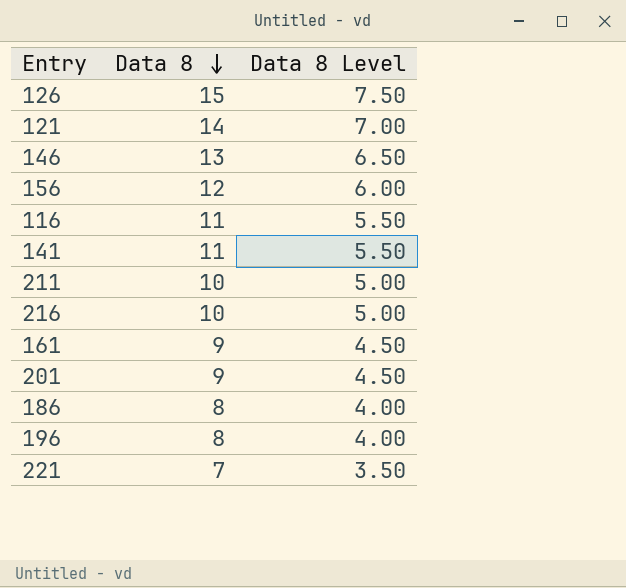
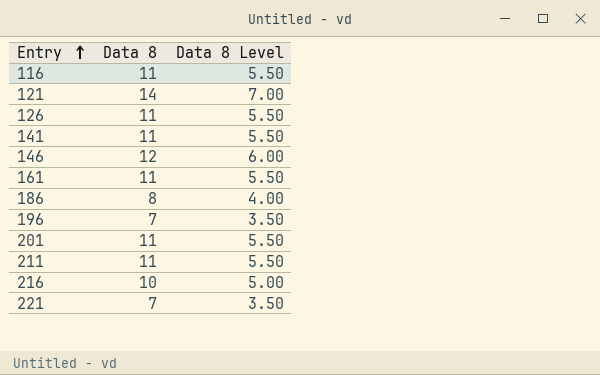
row order: Data 8 descending -> Entry ascending
row 156: 12 | 6.00 -> none
126 | Data 8: 15 -> 11
126 | Data 8 Level: 7.50 -> 5.50
146 | Data 8: 13 -> 12
146 | Data 8 Level: 6.50 -> 6.00
161 | Data 8: 9 -> 11
161 | Data 8 Level: 4.50 -> 5.50
196 | Data 8: 8 -> 7
196 | Data 8 Level: 4.00 -> 3.50
201 | Data 8: 9 -> 11
201 | Data 8 Level: 4.50 -> 5.50
211 | Data 8: 10 -> 11
211 | Data 8 Level: 5.00 -> 5.50

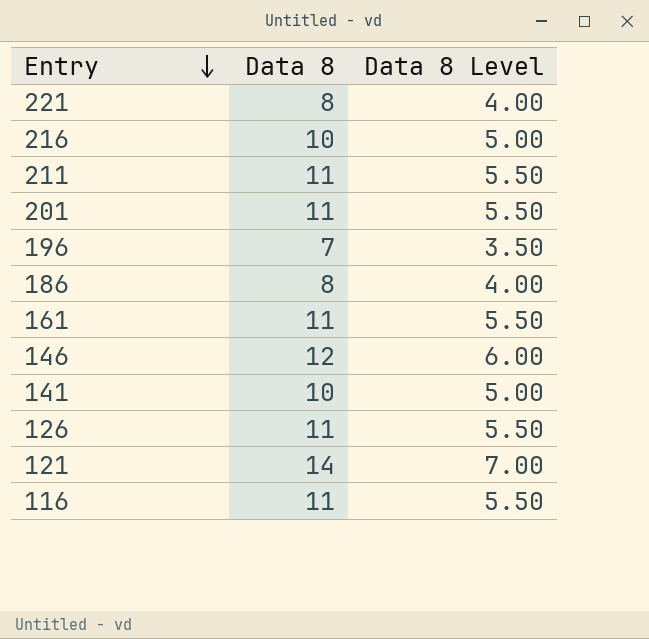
row order: Entry ascending -> Entry descending
221 | Data 8: 7 -> 8
221 | Data 8 Level: 3.50 -> 4.00
141 | Data 8: 11 -> 10
141 | Data 8 Level: 5.50 -> 5.00

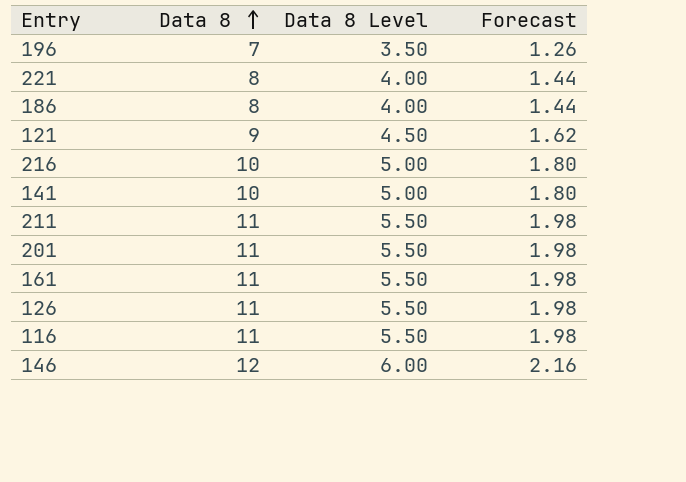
row order: Entry descending -> Data 8 ascending
column Forecast | formula: none -> [Data 8] * 0.18
121 | Data 8: 14 -> 9
121 | Data 8 Level: 7.00 -> 4.50

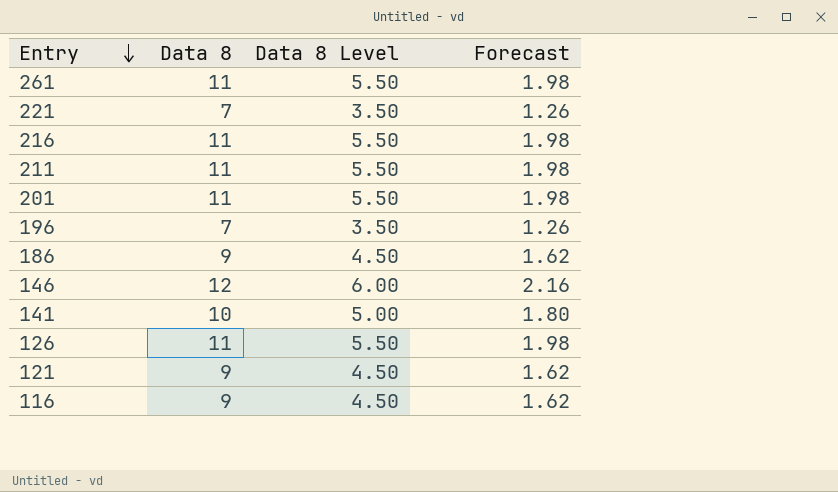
row order: Data 8 ascending -> Entry descending
row 161: 11 | 5.50 | 1.98 -> none
row 261: none -> 11 | 5.50 | 1.98
221 | Data 8: 8 -> 7
221 | Data 8 Level: 4.00 -> 3.50
221 | Forecast: 1.44 -> 1.26
216 | Data 8: 10 -> 11
216 | Data 8 Level: 5.00 -> 5.50
216 | Forecast: 1.80 -> 1.98
186 | Data 8: 8 -> 9
186 | Data 8 Level: 4.00 -> 4.50
186 | Forecast: 1.44 -> 1.62
116 | Data 8: 11 -> 9
116 | Data 8 Level: 5.50 -> 4.50
116 | Forecast: 1.98 -> 1.62

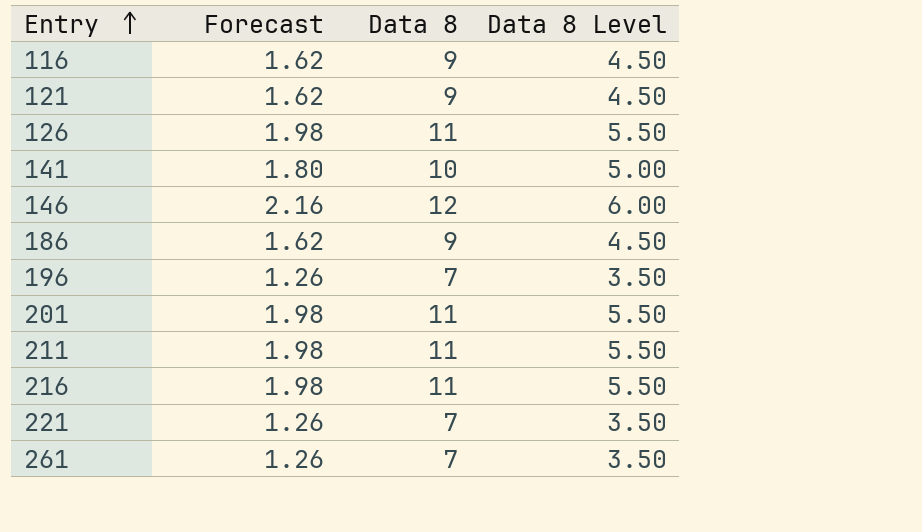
row order: Entry descending -> Entry ascending
column Forecast | position: 4 -> 2
261 | Forecast: 1.98 -> 1.26
261 | Data 8: 11 -> 7
261 | Data 8 Level: 5.50 -> 3.50

